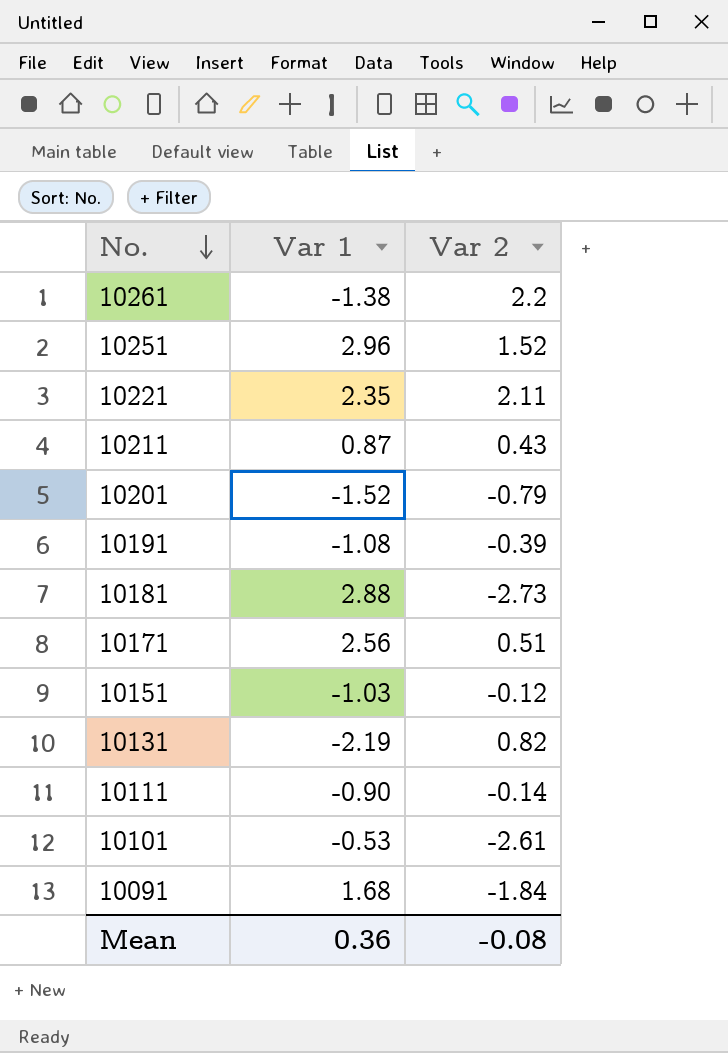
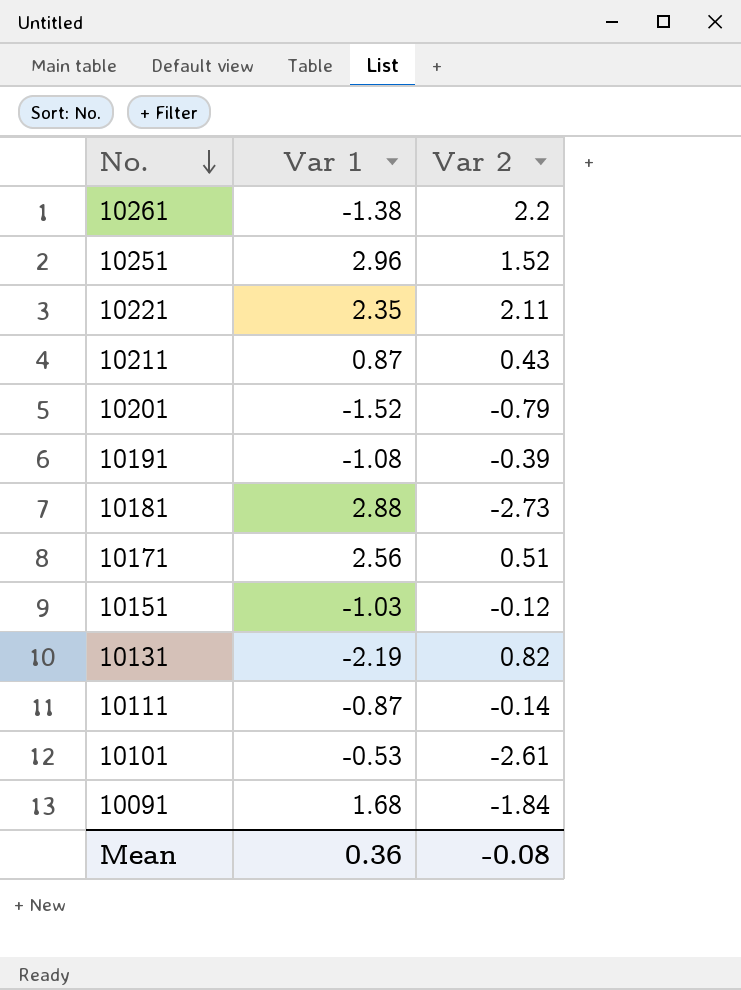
10111 | Var 1: -0.90 -> -0.87

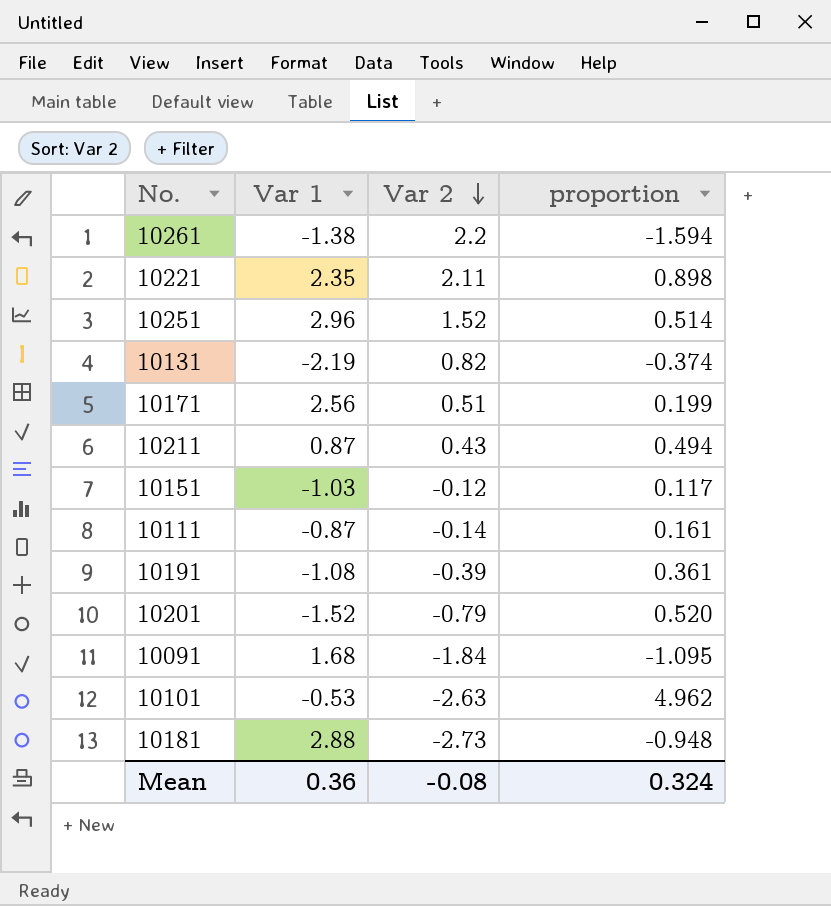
row order: No. descending -> Var 2 descending
column proportion | formula: none -> [Var 2] / [Var 1]
10101 | Var 2: -2.61 -> -2.63

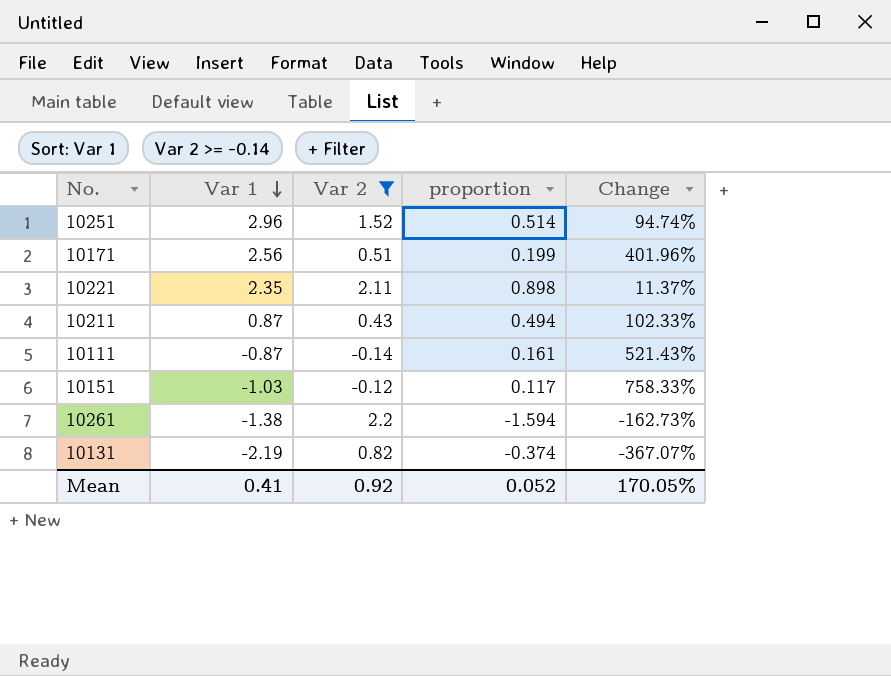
filter: none -> Var 2 >= -0.14
row order: Var 2 descending -> Var 1 descending
column Change | formula: none -> ([Var 1] - [Var 2]) / [Var 2]
Mean | Var 1: 0.36 -> 0.41
Mean | Var 2: -0.08 -> 0.92
Mean | proportion: 0.324 -> 0.052

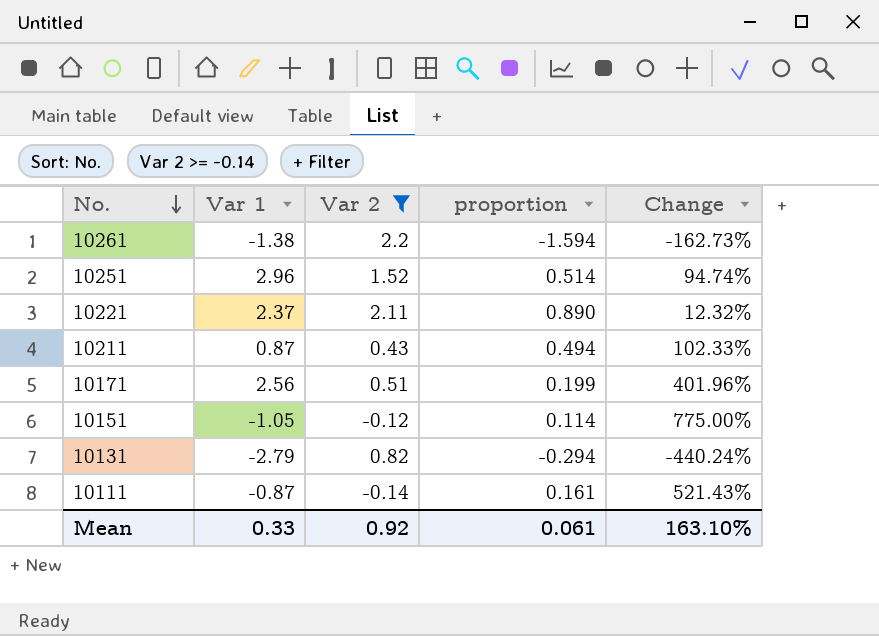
row order: Var 1 descending -> No. descending
10221 | Var 1: 2.35 -> 2.37
10221 | proportion: 0.898 -> 0.890
10221 | Change: 11.37% -> 12.32%
10151 | Var 1: -1.03 -> -1.05
10151 | proportion: 0.117 -> 0.114
10151 | Change: 758.33% -> 775.00%
10131 | Var 1: -2.19 -> -2.79
10131 | proportion: -0.374 -> -0.294
10131 | Change: -367.07% -> -440.24%
Mean | Var 1: 0.41 -> 0.33
Mean | proportion: 0.052 -> 0.061
Mean | Change: 170.05% -> 163.10%

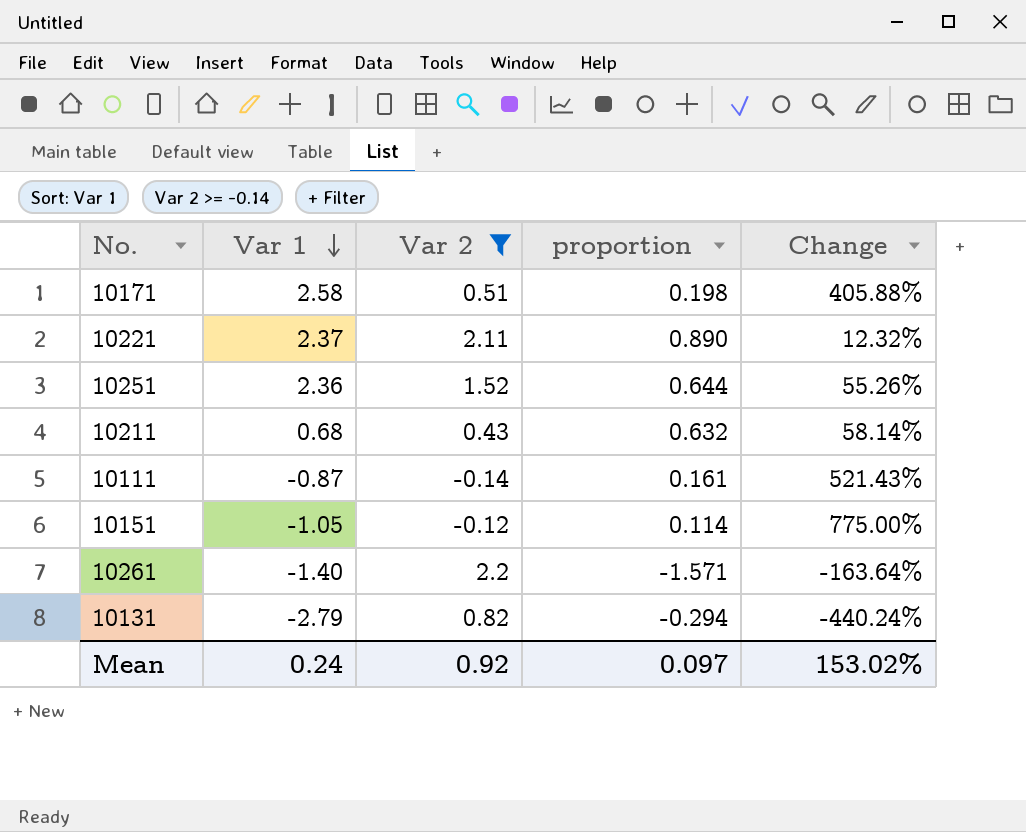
row order: No. descending -> Var 1 descending
10171 | Var 1: 2.56 -> 2.58
10171 | proportion: 0.199 -> 0.198
10171 | Change: 401.96% -> 405.88%
10251 | Var 1: 2.96 -> 2.36
10251 | proportion: 0.514 -> 0.644
10251 | Change: 94.74% -> 55.26%
10211 | Var 1: 0.87 -> 0.68
10211 | proportion: 0.494 -> 0.632
10211 | Change: 102.33% -> 58.14%
10261 | Var 1: -1.38 -> -1.40
10261 | proportion: -1.594 -> -1.571
10261 | Change: -162.73% -> -163.64%
Mean | Var 1: 0.33 -> 0.24
Mean | proportion: 0.061 -> 0.097
Mean | Change: 163.10% -> 153.02%

